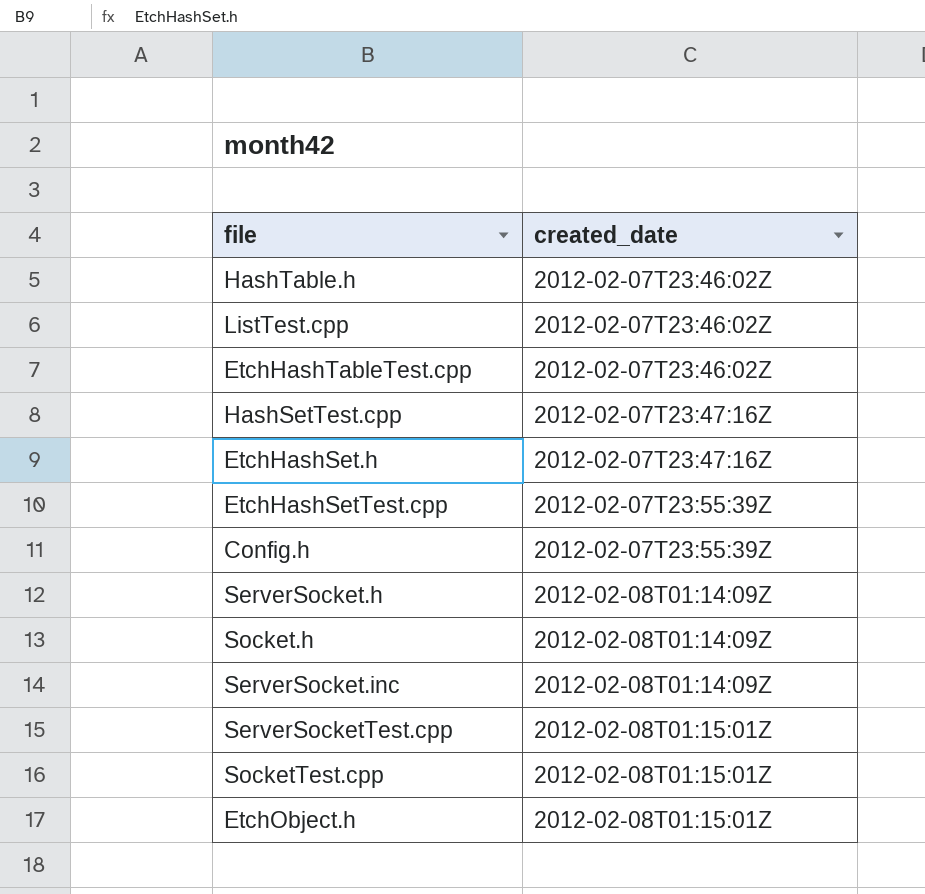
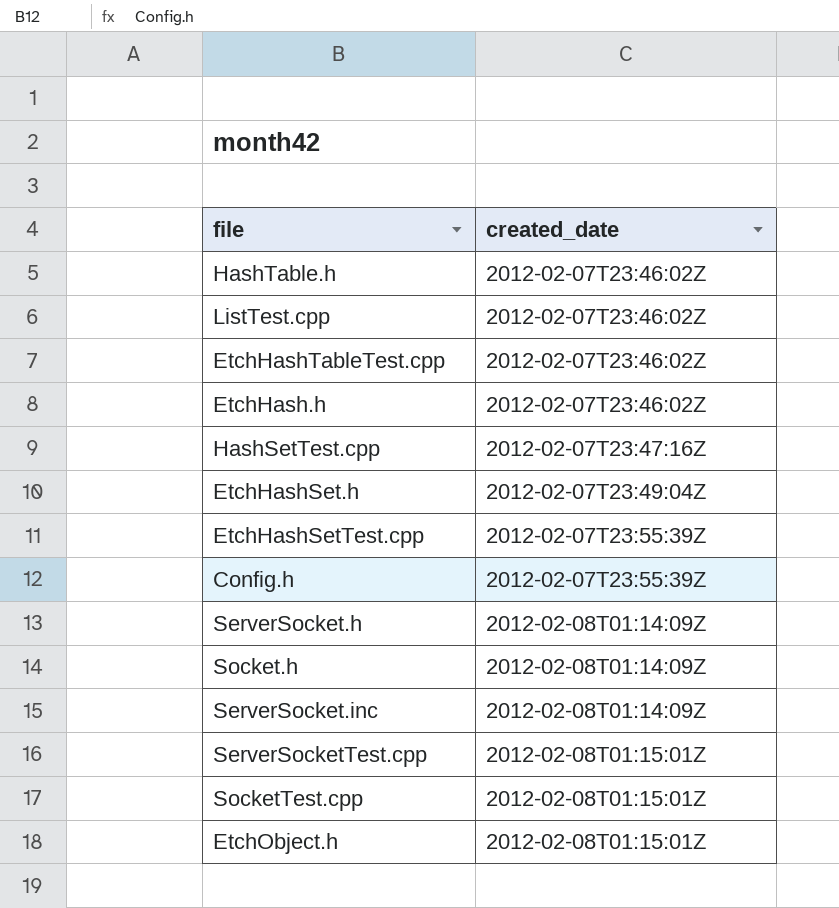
row EtchHash.h: none -> 2012-02-07T23:46:02Z
EtchHashSet.h | created_date: 2012-02-07T23:47:16Z -> 2012-02-07T23:49:04Z

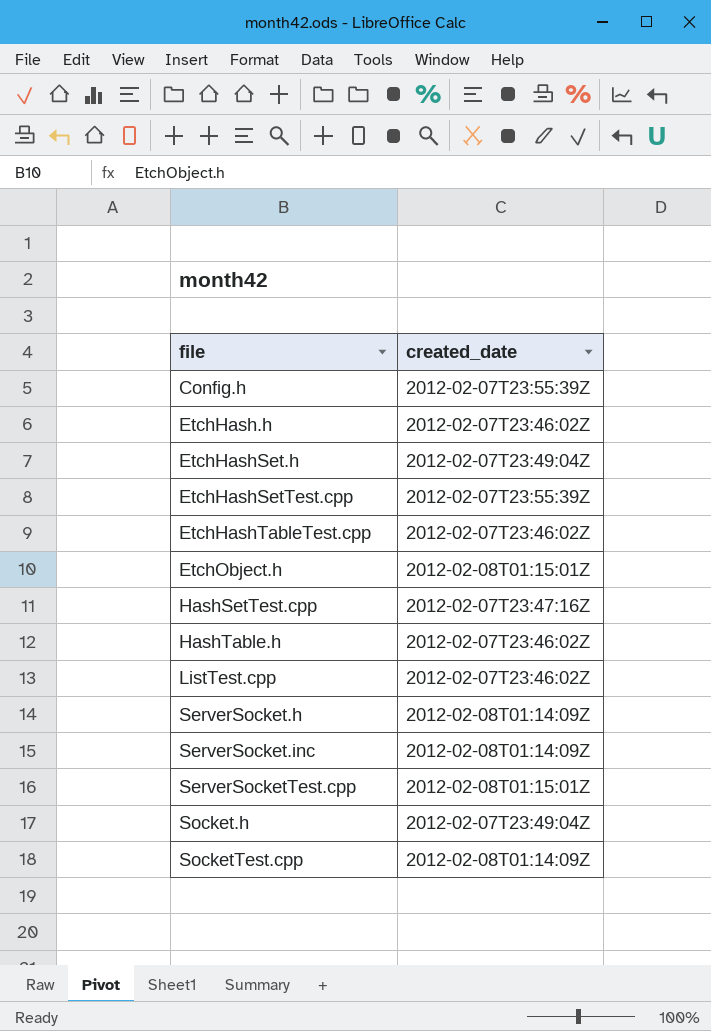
row order: created_date ascending -> file ascending
Socket.h | created_date: 2012-02-08T01:14:09Z -> 2012-02-07T23:49:04Z
SocketTest.cpp | created_date: 2012-02-08T01:15:01Z -> 2012-02-08T01:14:09Z

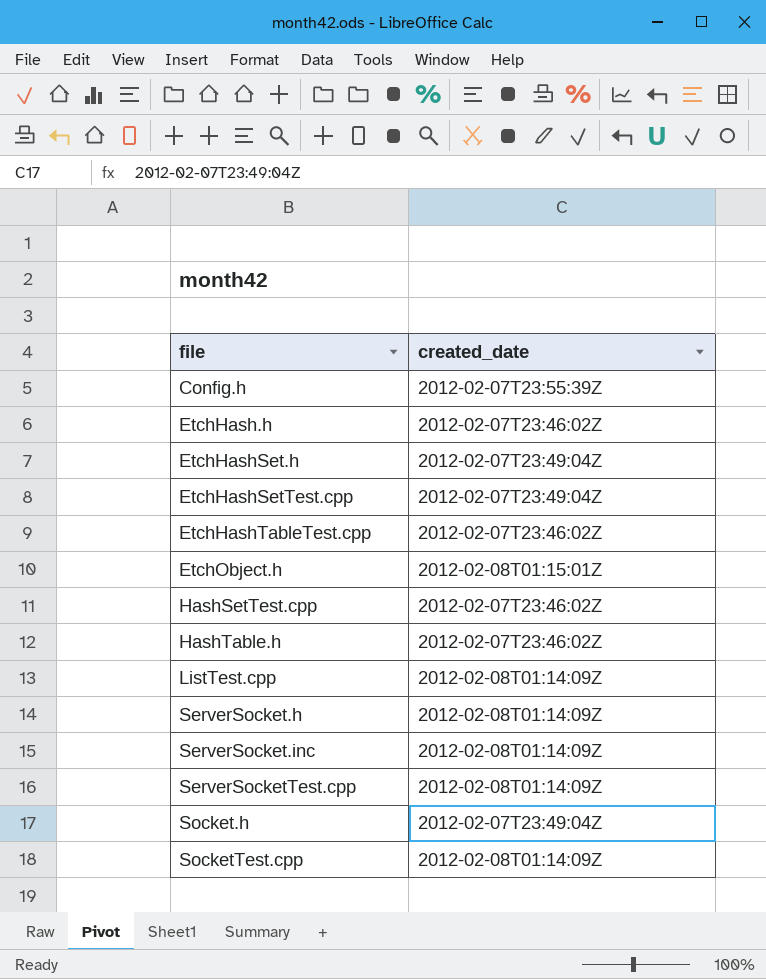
EtchHashSetTest.cpp | created_date: 2012-02-07T23:55:39Z -> 2012-02-07T23:49:04Z
HashSetTest.cpp | created_date: 2012-02-07T23:47:16Z -> 2012-02-07T23:46:02Z
ListTest.cpp | created_date: 2012-02-07T23:46:02Z -> 2012-02-08T01:14:09Z
ServerSocketTest.cpp | created_date: 2012-02-08T01:15:01Z -> 2012-02-08T01:14:09Z

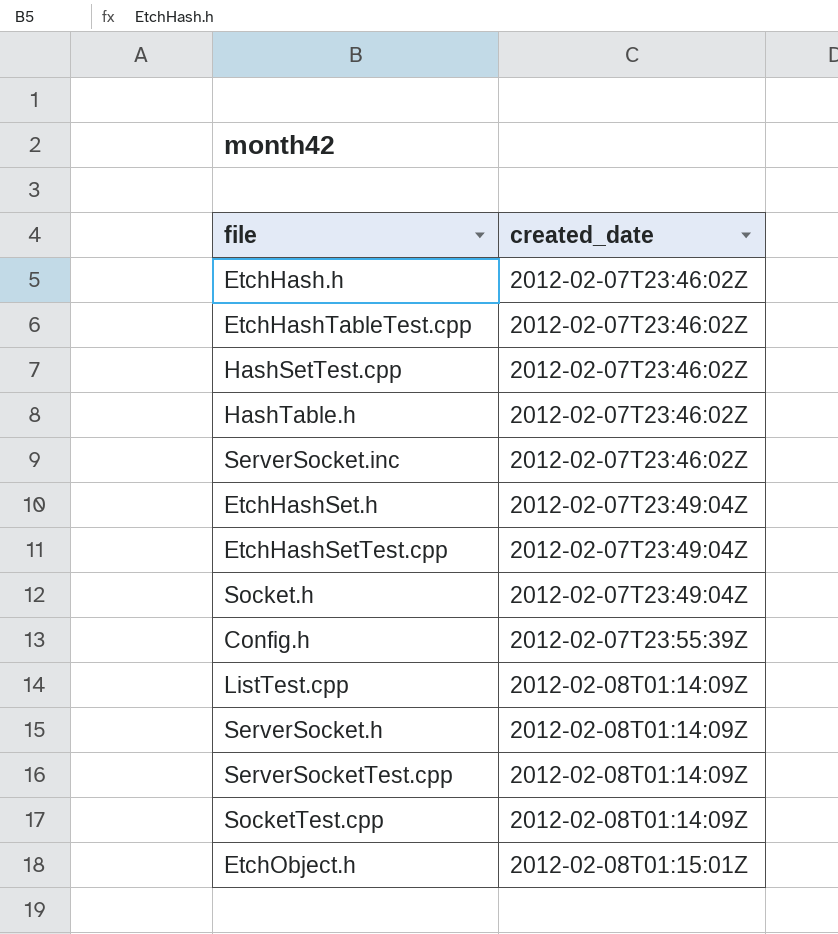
row order: file ascending -> created_date ascending
ServerSocket.inc | created_date: 2012-02-08T01:14:09Z -> 2012-02-07T23:46:02Z

